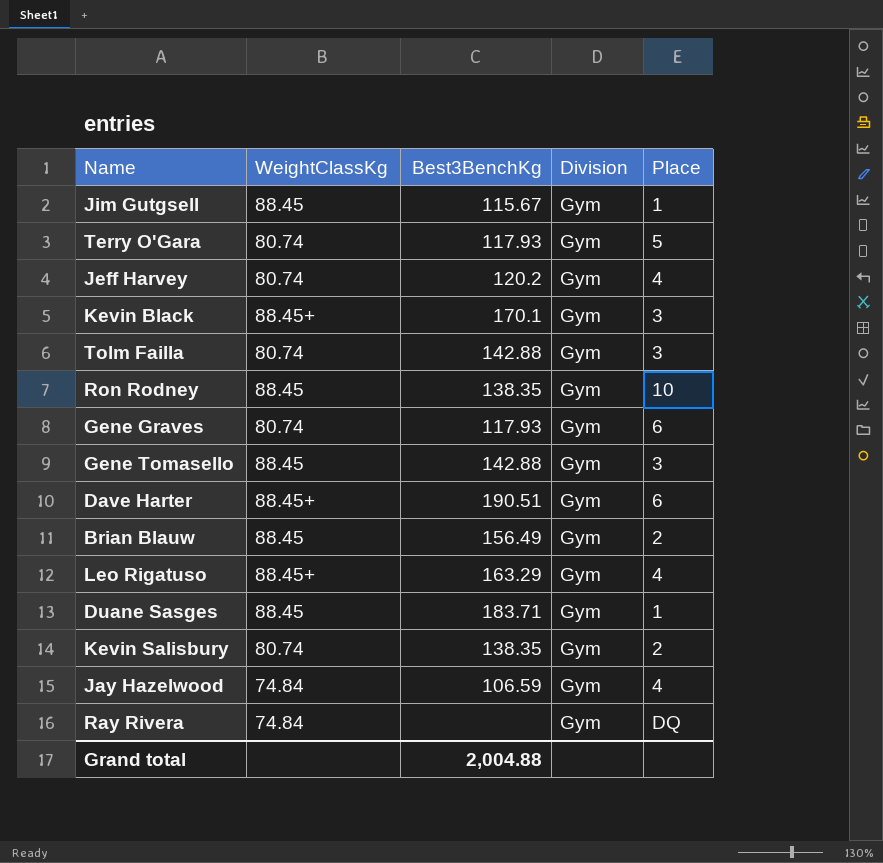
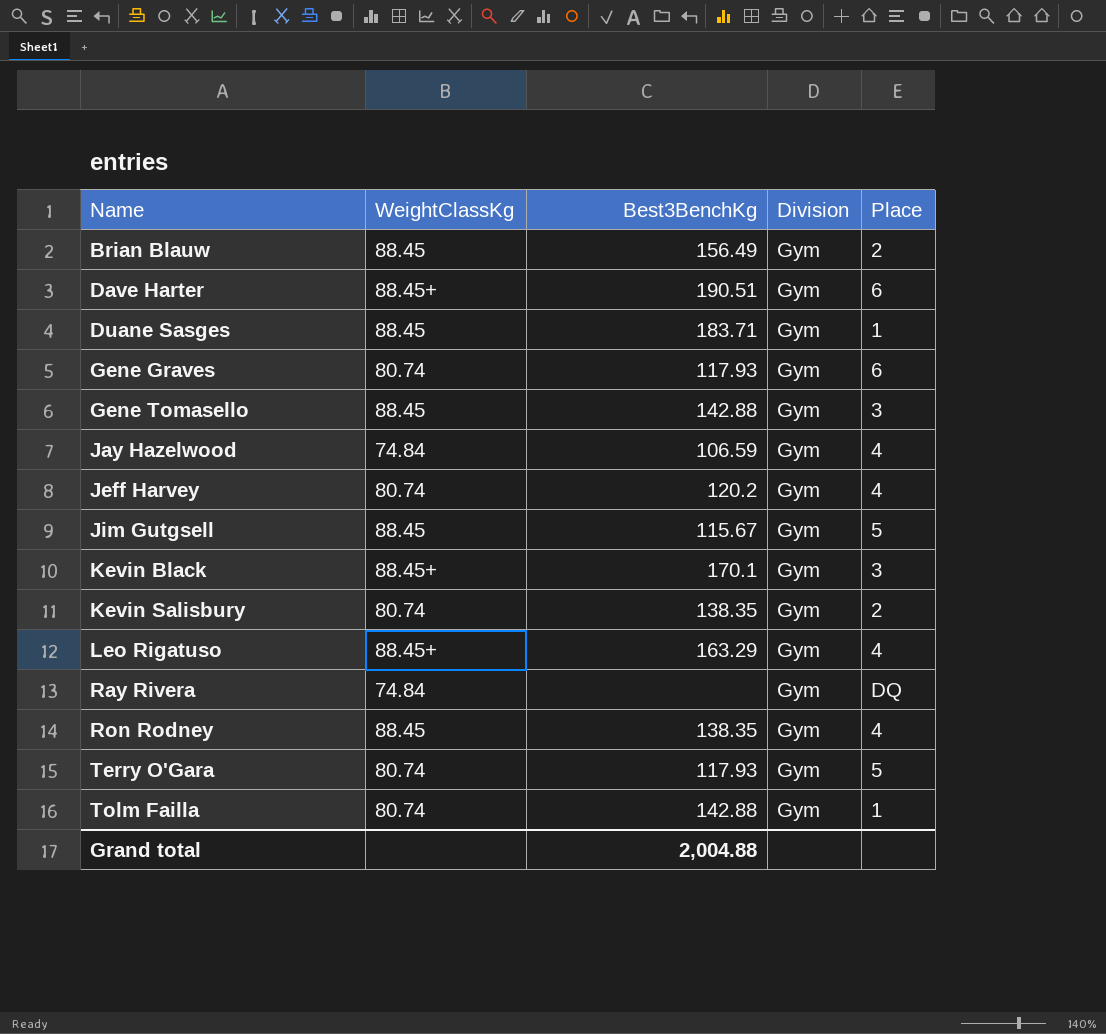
row order: none -> Name ascending
Jim Gutgsell | Place: 1 -> 5
Ron Rodney | Place: 10 -> 4
Tolm Failla | Place: 3 -> 1

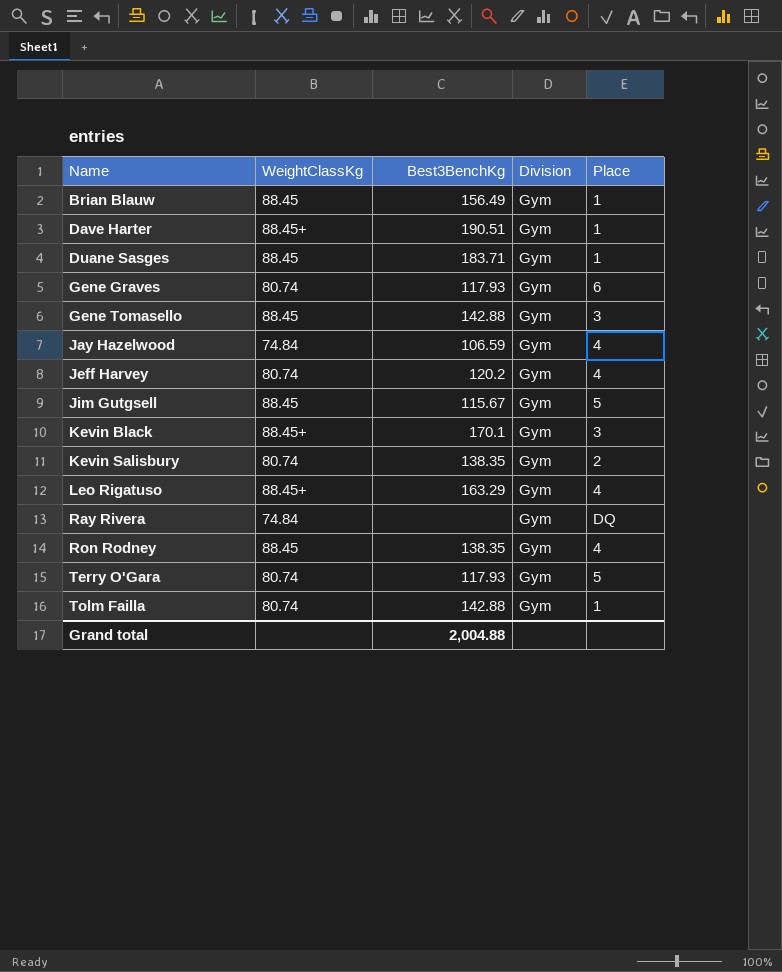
Brian Blauw | Place: 2 -> 1
Dave Harter | Place: 6 -> 1

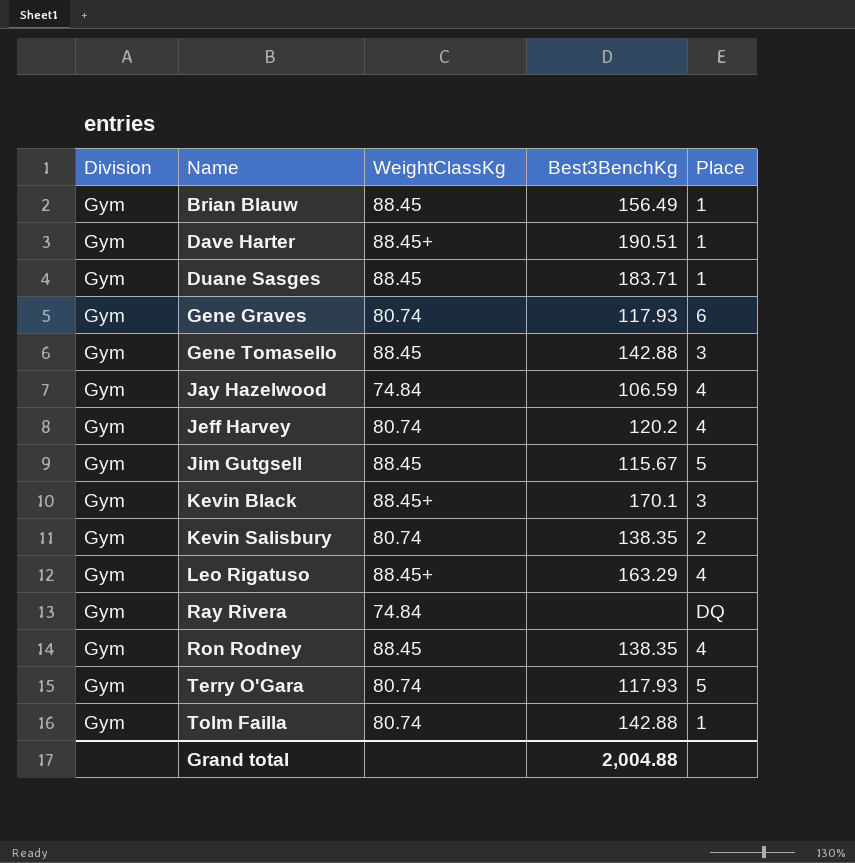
column Division | position: 4 -> 1

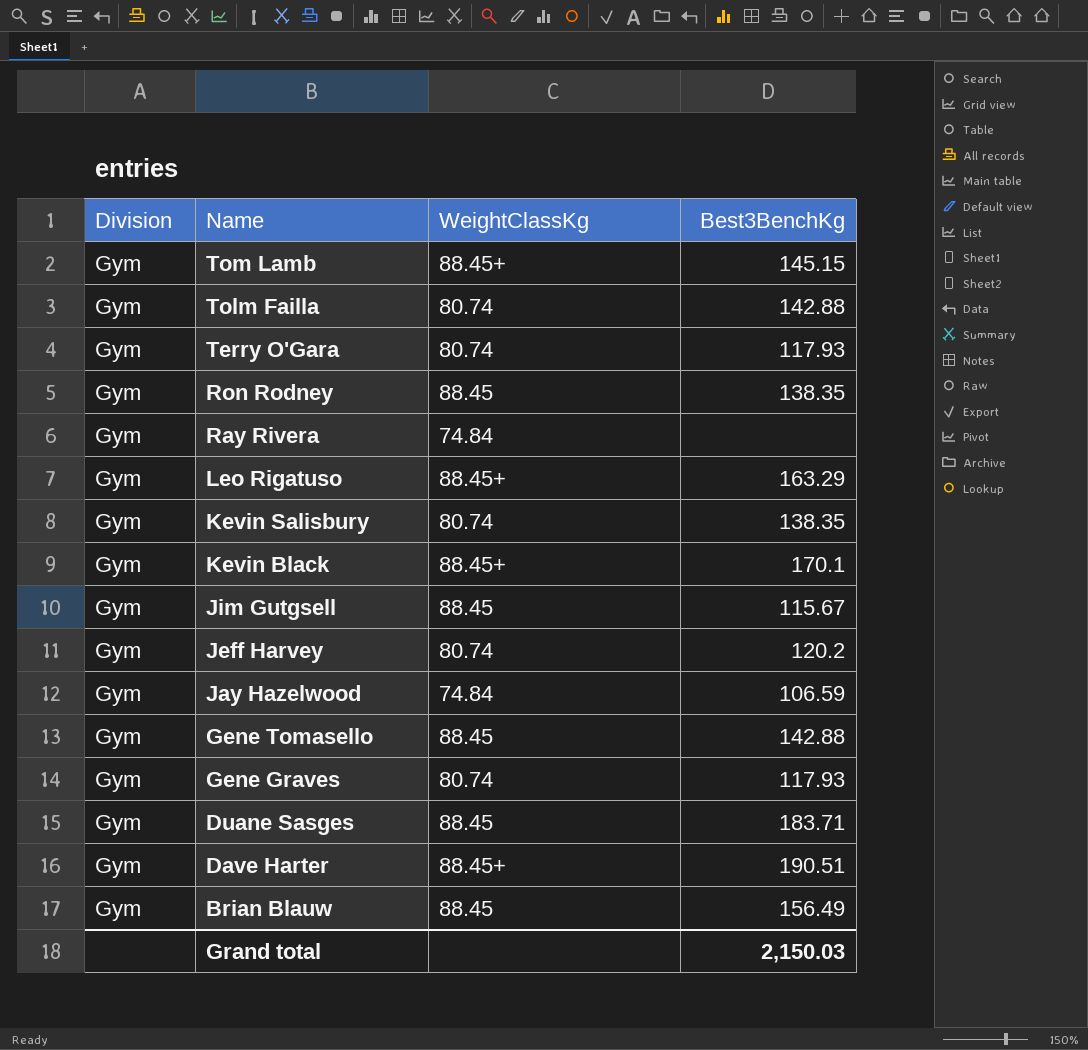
row order: Name ascending -> Name descending
column Place | position: 5 -> none
row Tom Lamb: none -> Gym | 88.45+ | 145.15
Grand total | Best3BenchKg: 2,004.88 -> 2,150.03

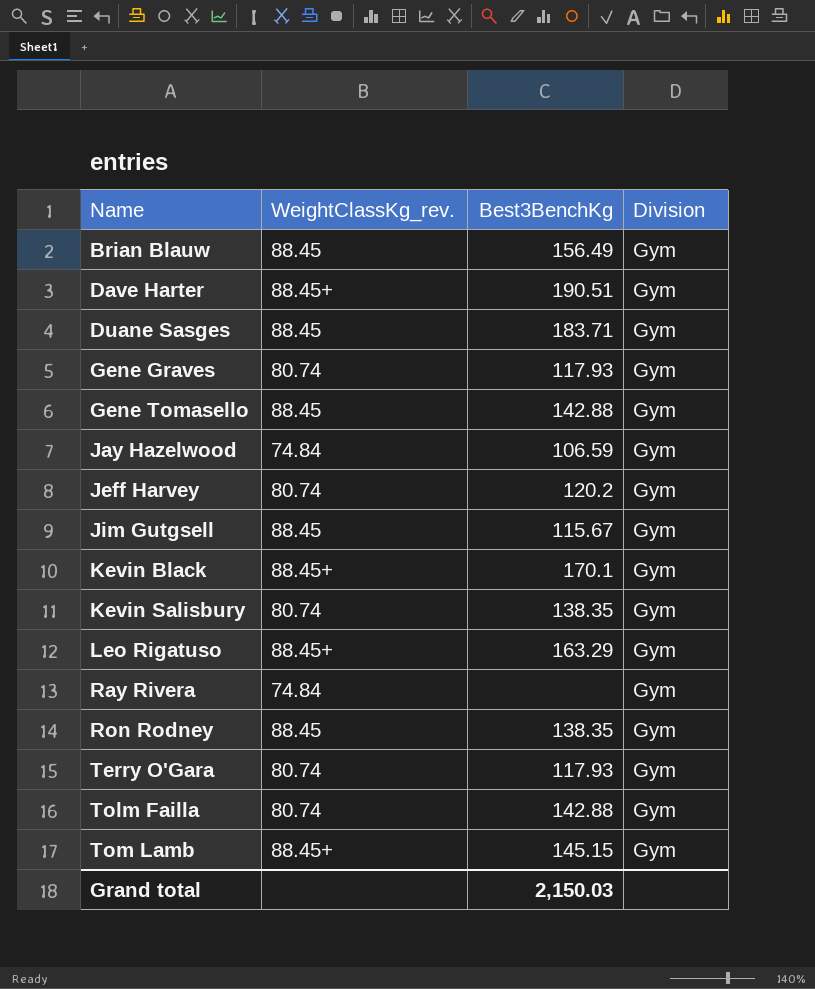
row order: Name descending -> Name ascending
column name: WeightClassKg -> WeightClassKg_rev.
column Division | position: 1 -> 4

